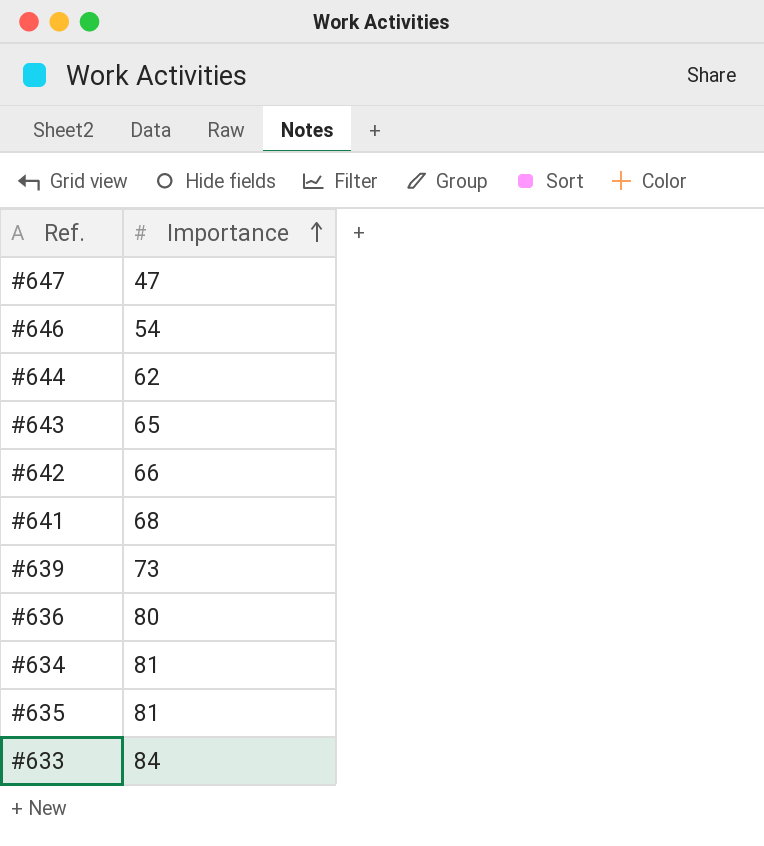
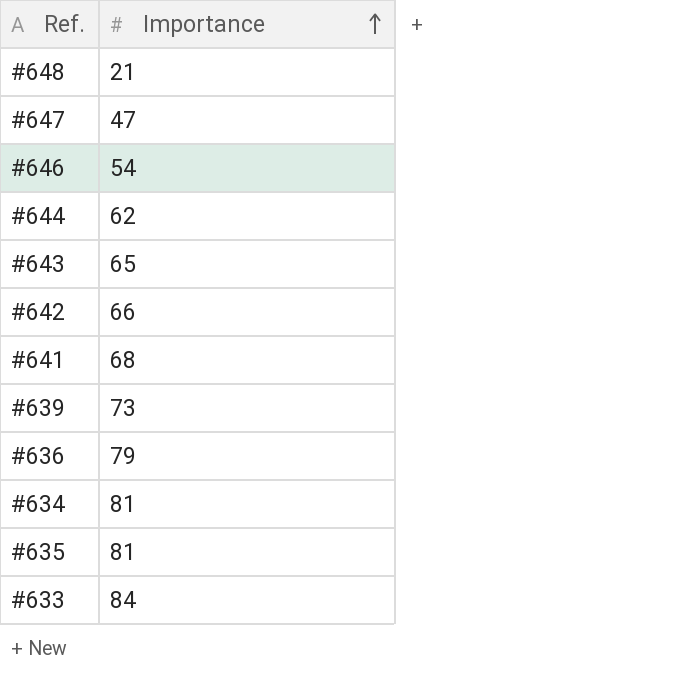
row #648: none -> 21
#636 | Importance: 80 -> 79

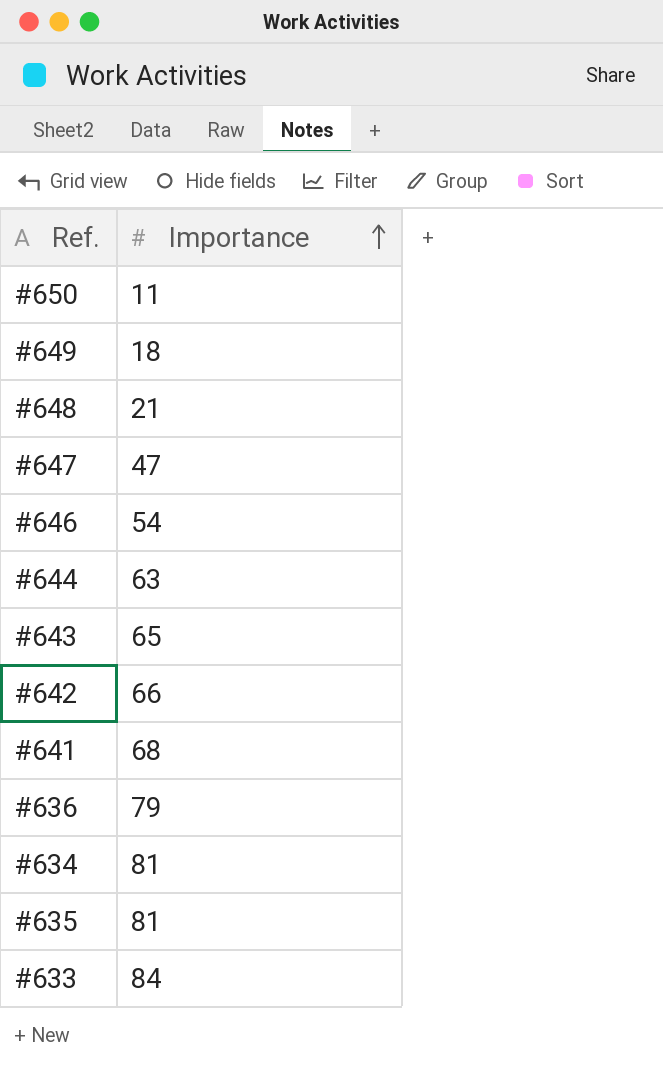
row #639: 73 -> none
row #650: none -> 11
row #649: none -> 18
#644 | Importance: 62 -> 63

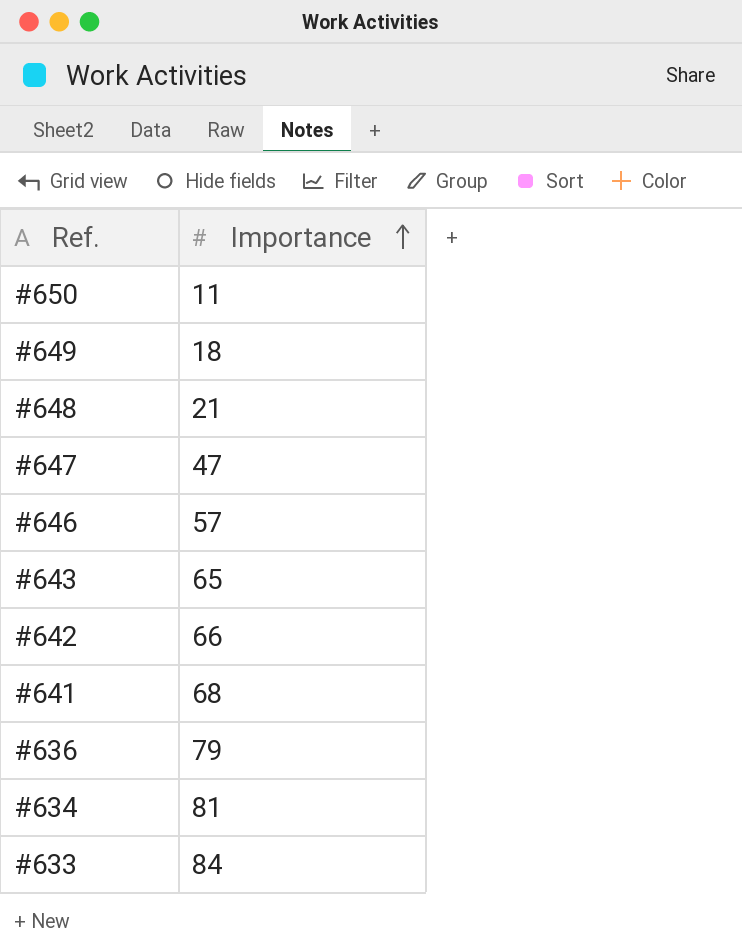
row #644: 63 -> none
row #635: 81 -> none
#646 | Importance: 54 -> 57

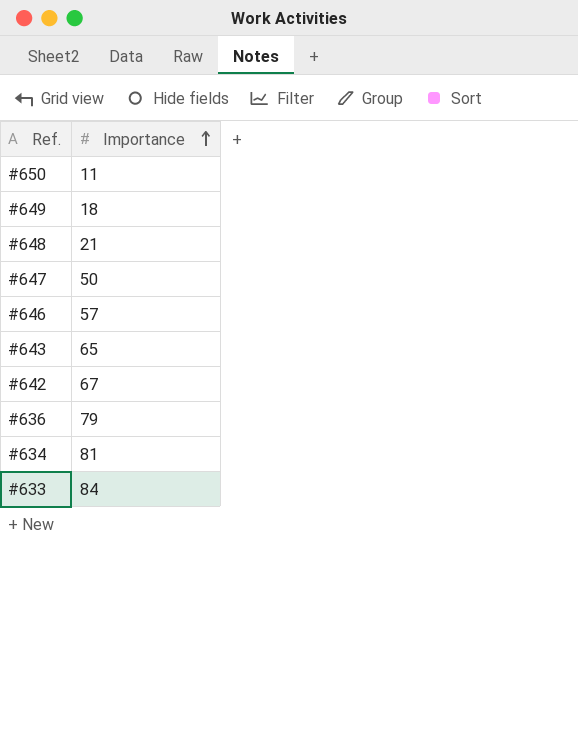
row #641: 68 -> none
#647 | Importance: 47 -> 50
#642 | Importance: 66 -> 67

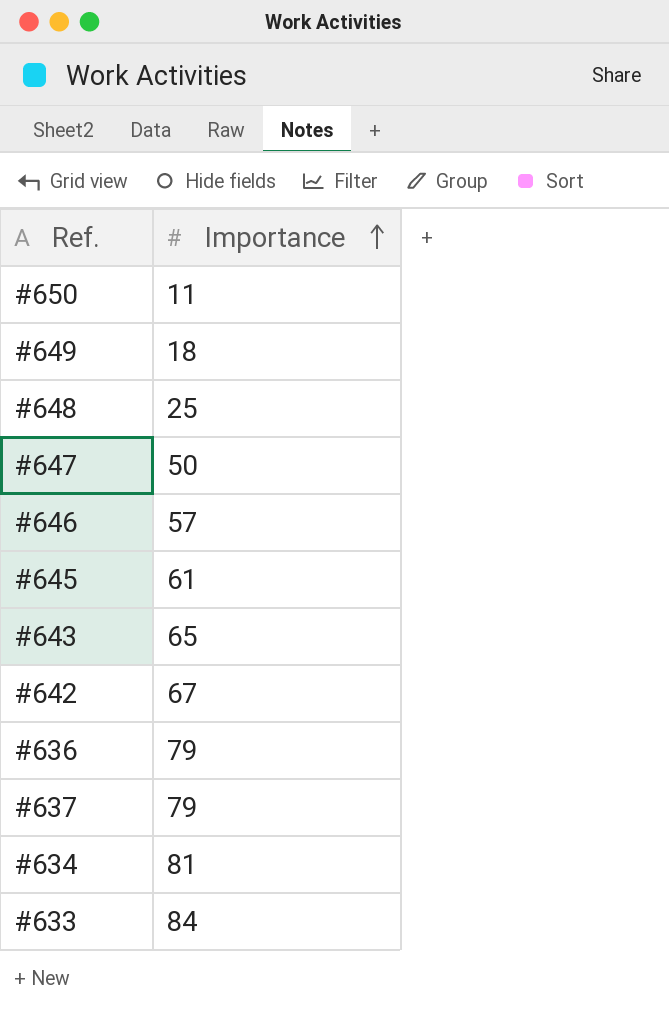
#648 | Importance: 21 -> 25
row #645: none -> 61
row #637: none -> 79

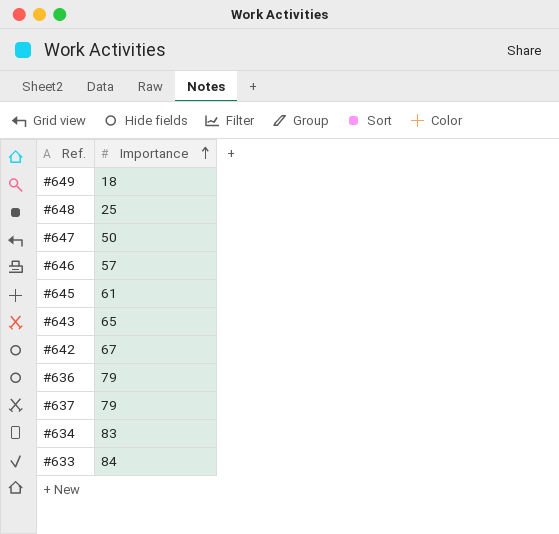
row #650: 11 -> none
#634 | Importance: 81 -> 83

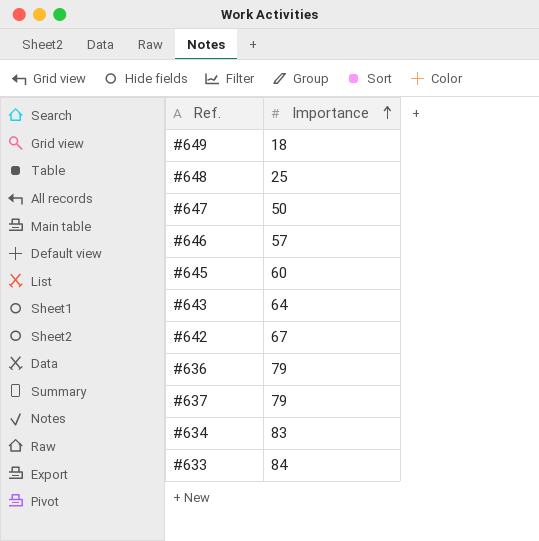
#645 | Importance: 61 -> 60
#643 | Importance: 65 -> 64

